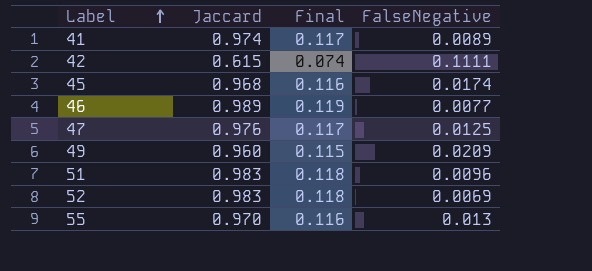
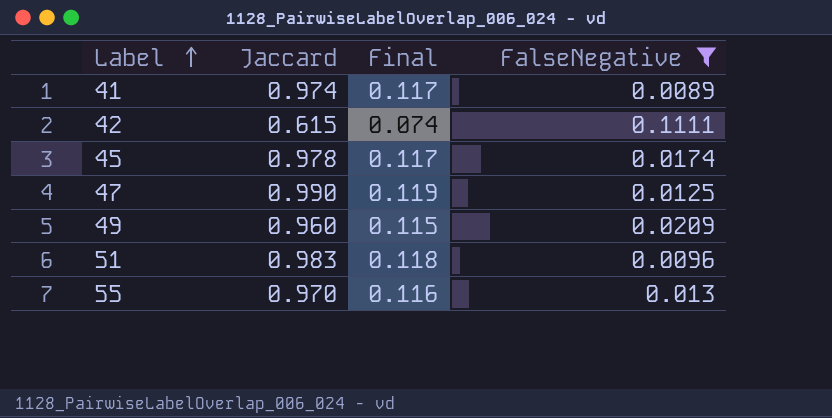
filter: none -> FalseNegative >= 0.0089
45 | Jaccard: 0.968 -> 0.978
45 | Final: 0.116 -> 0.117
47 | Jaccard: 0.976 -> 0.990
47 | Final: 0.117 -> 0.119

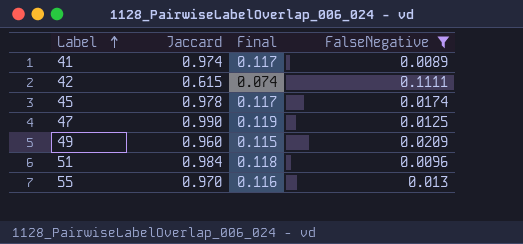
51 | Jaccard: 0.983 -> 0.984

